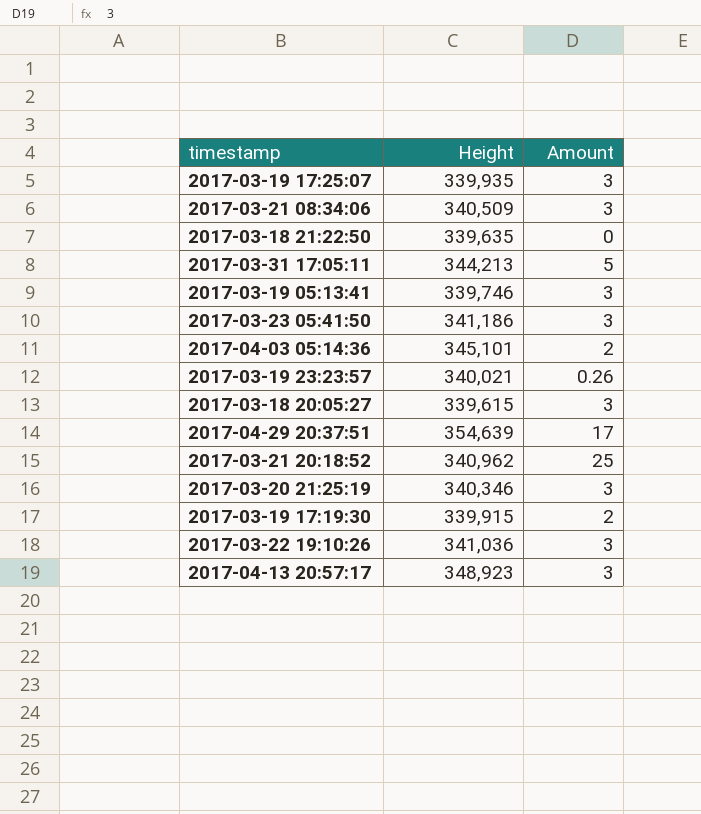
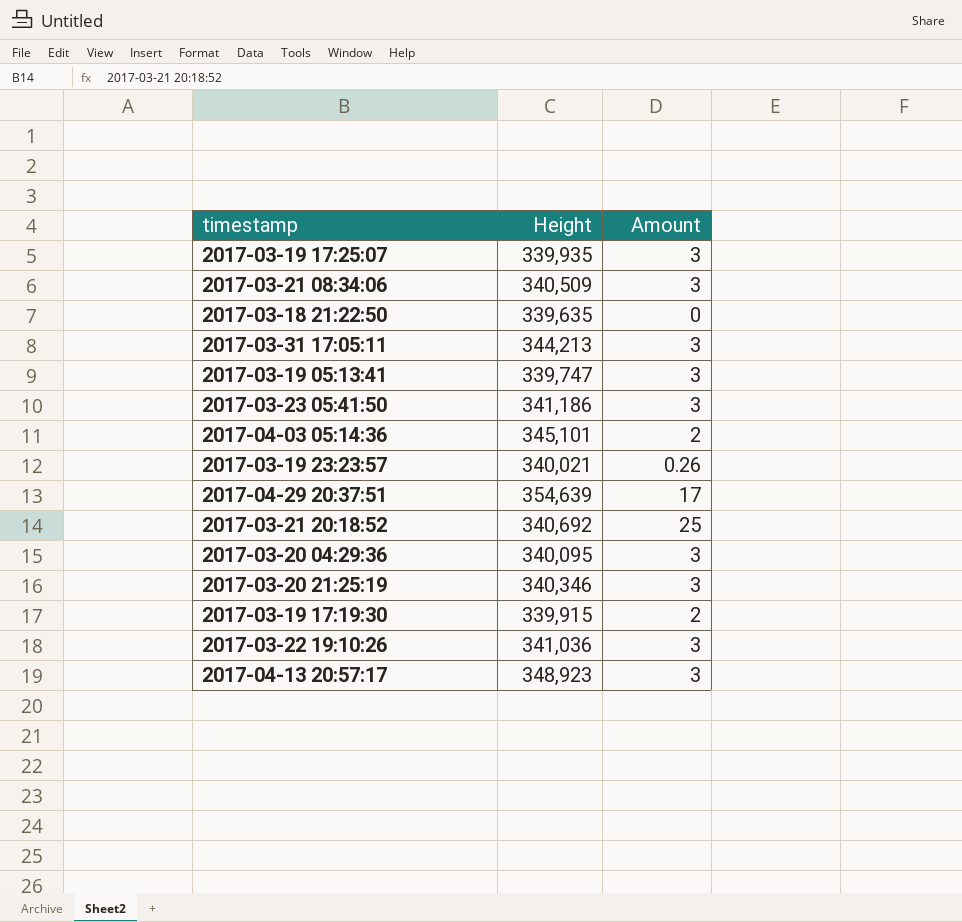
row 2017-03-18 20:05:27: 339,615 | 3 -> none
2017-03-31 17:05:11 | Amount: 5 -> 3
2017-03-19 05:13:41 | Height: 339,746 -> 339,747
2017-03-21 20:18:52 | Height: 340,962 -> 340,692
row 2017-03-20 04:29:36: none -> 340,095 | 3

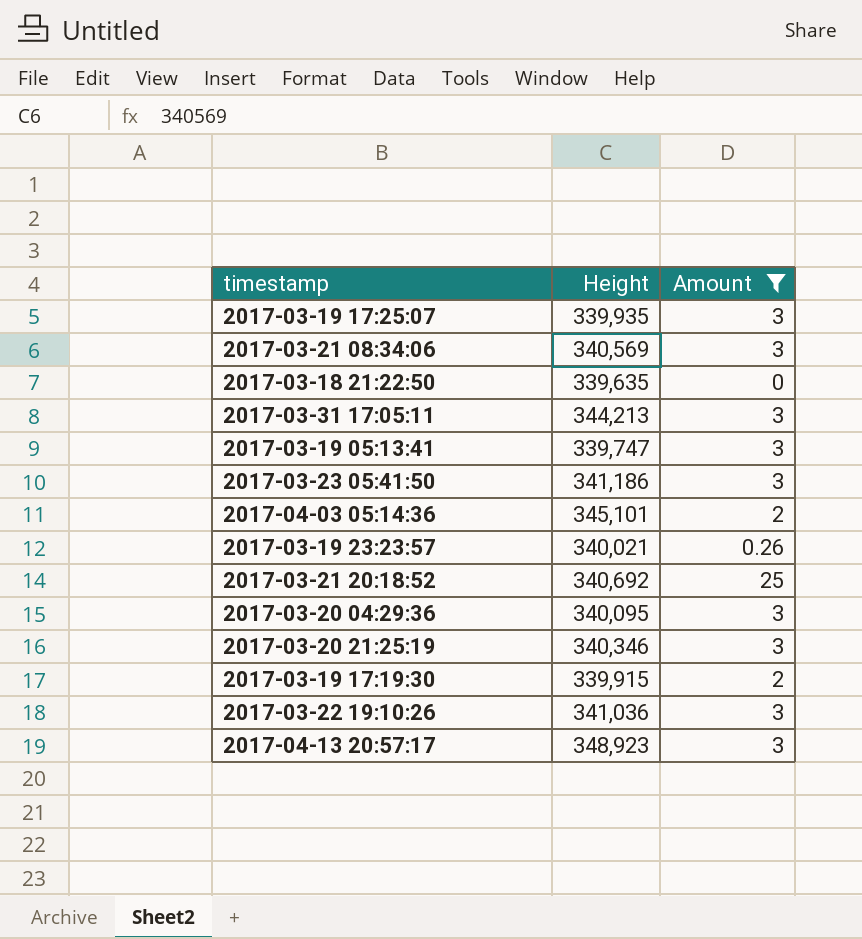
filter: none -> Amount != 17
2017-03-21 08:34:06 | Height: 340,509 -> 340,569

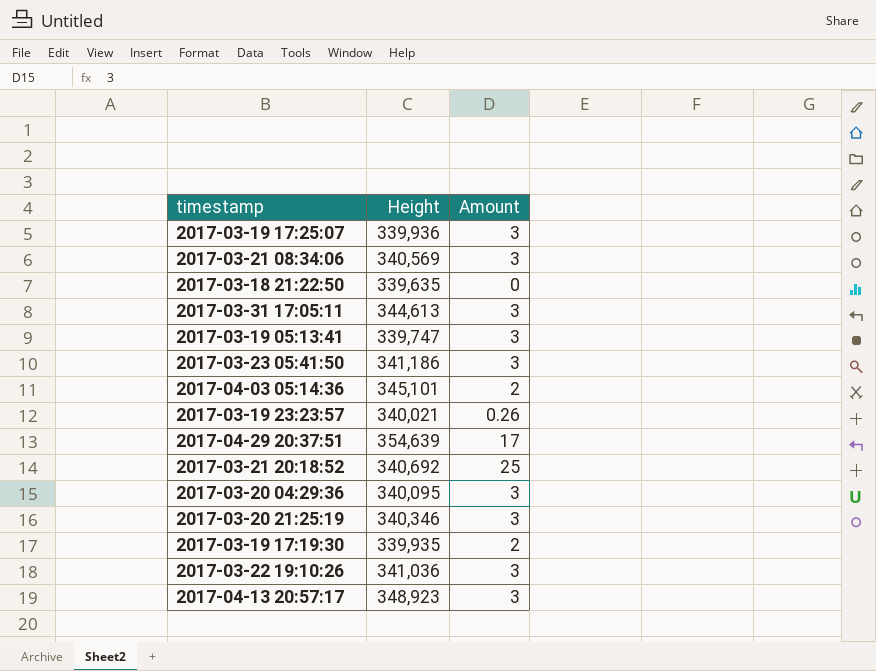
filter: Amount != 17 -> none
2017-03-19 17:25:07 | Height: 339,935 -> 339,936
2017-03-31 17:05:11 | Height: 344,213 -> 344,613
2017-03-19 17:19:30 | Height: 339,915 -> 339,935

